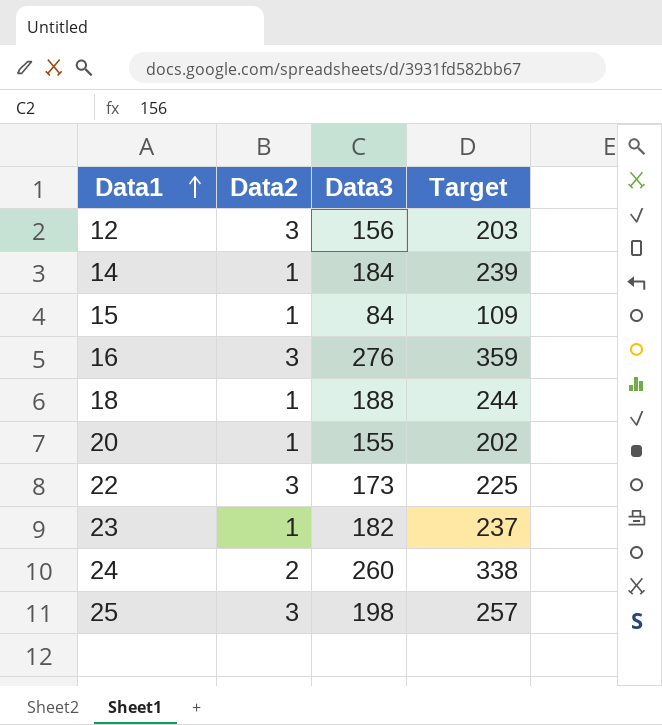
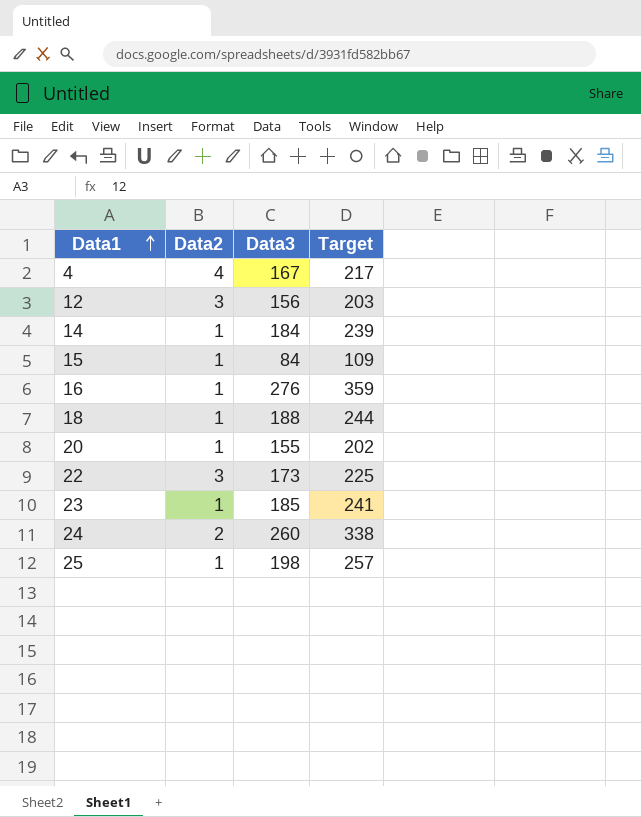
row 4: none -> 4 | 167 | 217
16 | Data2: 3 -> 1
23 | Data3: 182 -> 185
23 | Target: 237 -> 241
25 | Data2: 3 -> 1

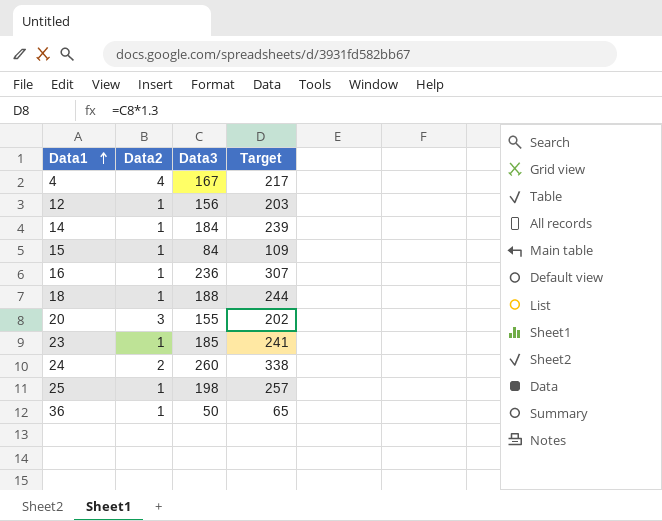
row 22: 3 | 173 | 225 -> none
12 | Data2: 3 -> 1
16 | Data3: 276 -> 236
16 | Target: 359 -> 307
20 | Data2: 1 -> 3
row 36: none -> 1 | 50 | 65

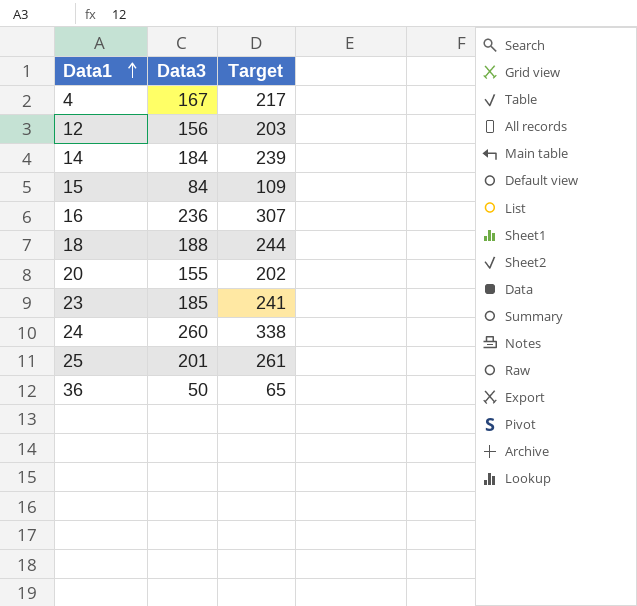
column Data2 | position: 2 -> none
25 | Data3: 198 -> 201
25 | Target: 257 -> 261

